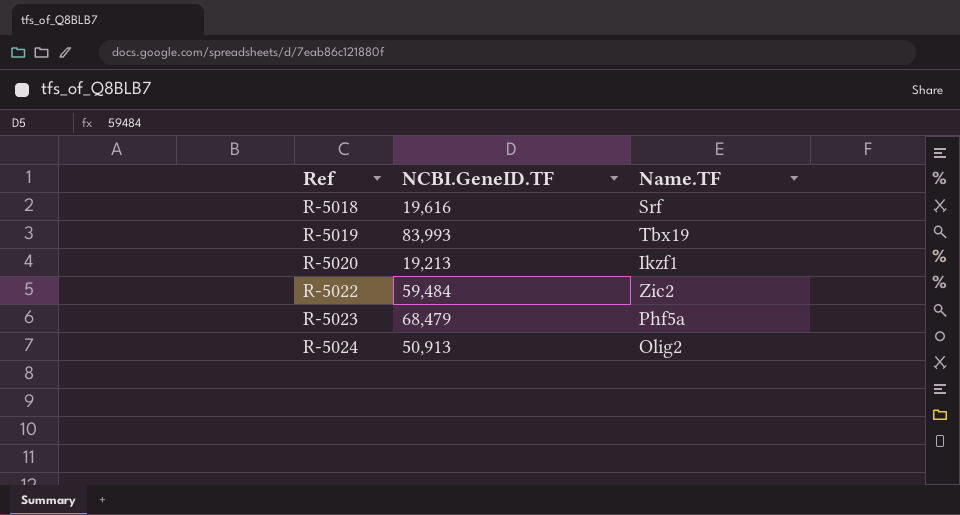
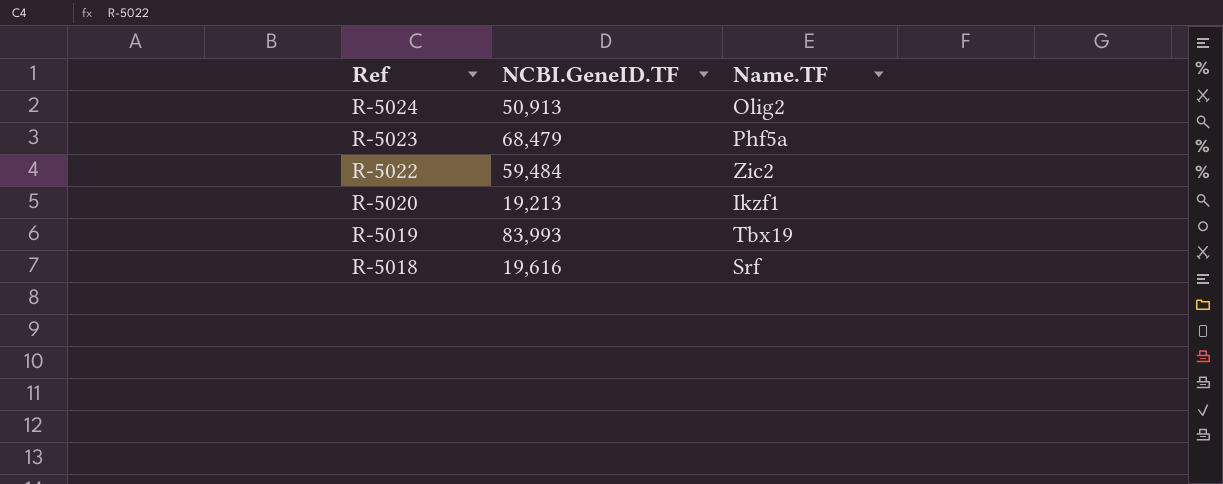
row order: Ref ascending -> Ref descending

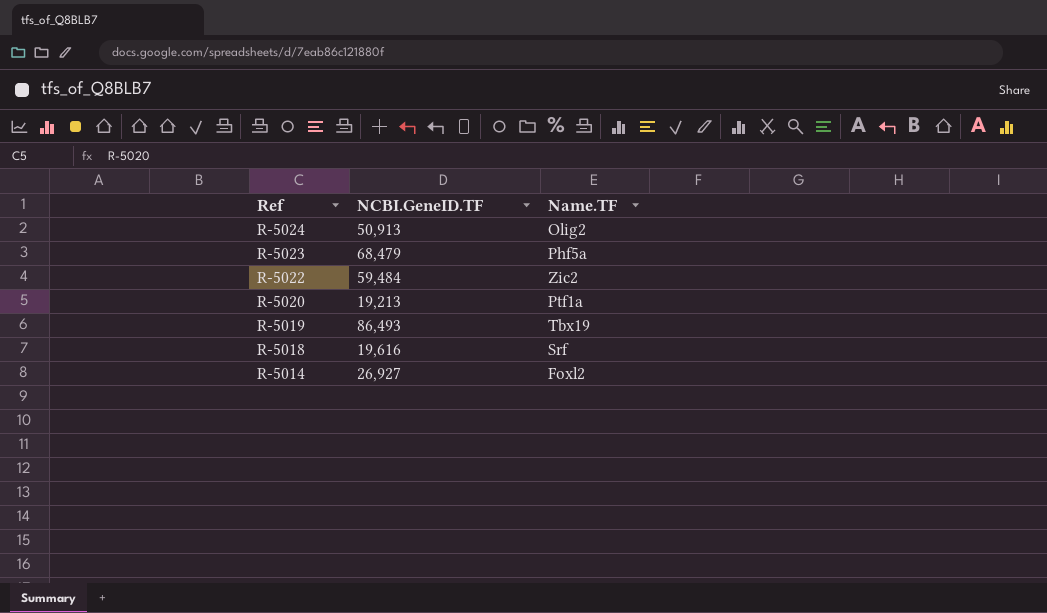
R-5020 | Name.TF: Ikzf1 -> Ptf1a
R-5019 | NCBI.GeneID.TF: 83,993 -> 86,493
row R-5014: none -> 26,927 | Foxl2

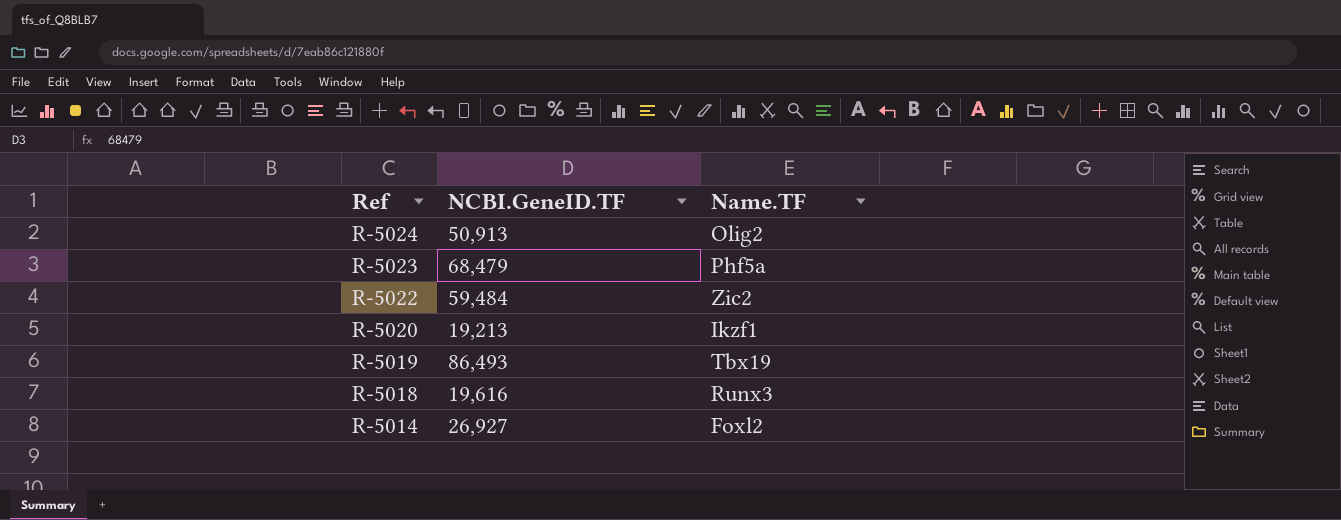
R-5020 | Name.TF: Ptf1a -> Ikzf1
R-5018 | Name.TF: Srf -> Runx3

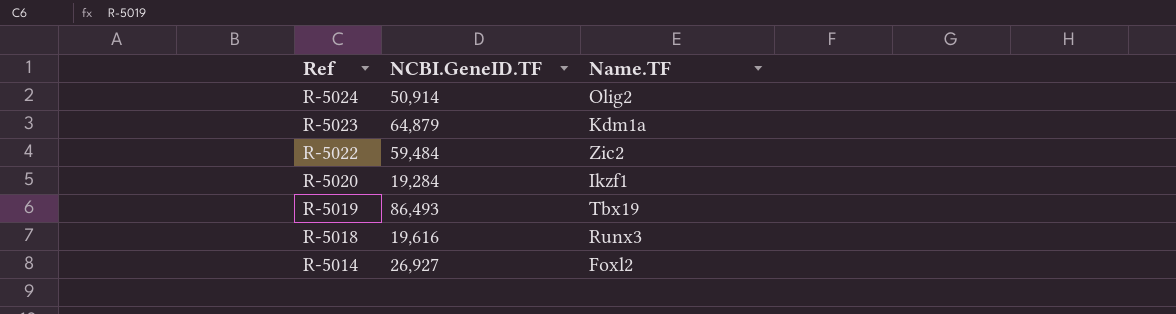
R-5024 | NCBI.GeneID.TF: 50,913 -> 50,914
R-5023 | NCBI.GeneID.TF: 68,479 -> 64,879
R-5023 | Name.TF: Phf5a -> Kdm1a
R-5020 | NCBI.GeneID.TF: 19,213 -> 19,284

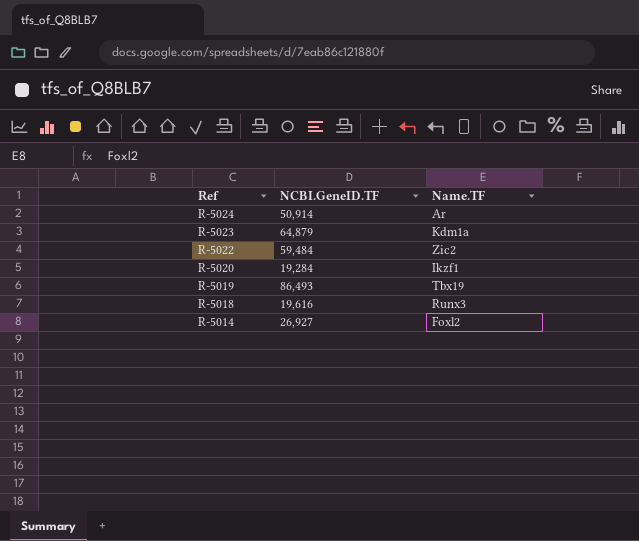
R-5024 | Name.TF: Olig2 -> Ar

